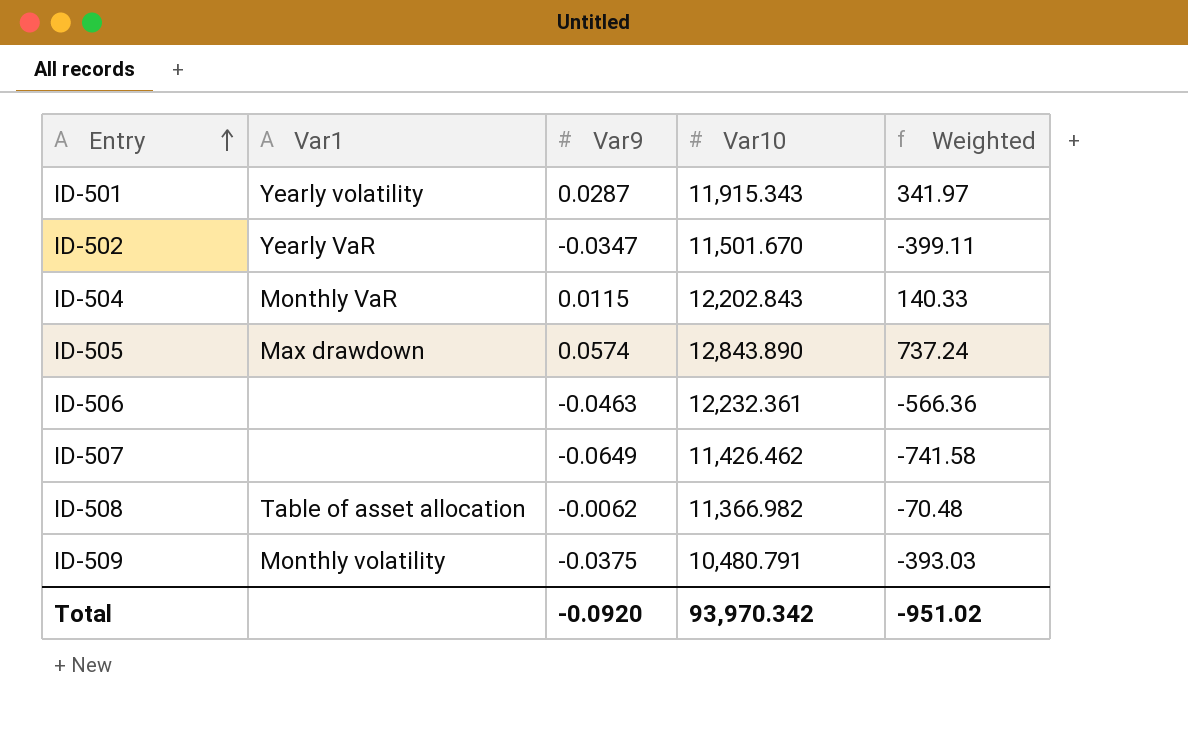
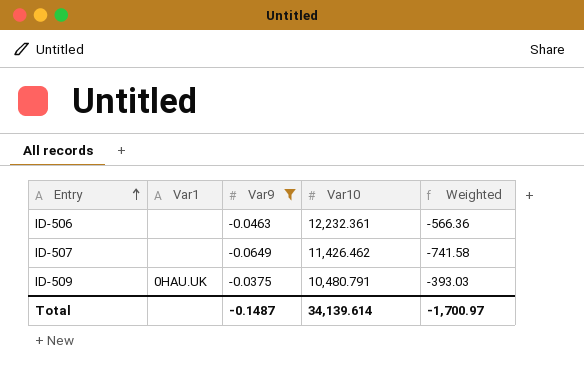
filter: none -> Var9 <= -0.0375
ID-509 | Var1: Monthly volatility -> 0HAU.UK
Total | Var9: -0.0920 -> -0.1487
Total | Var10: 93,970.342 -> 34,139.614
Total | Weighted: -951.02 -> -1,700.97

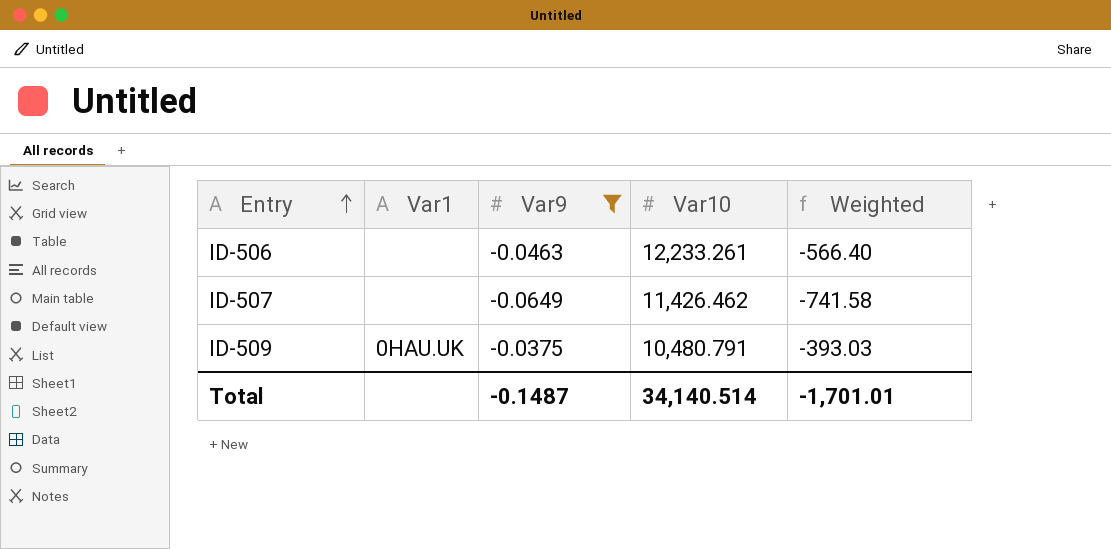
ID-506 | Var10: 12,232.361 -> 12,233.261
ID-506 | Weighted: -566.36 -> -566.40
Total | Var10: 34,139.614 -> 34,140.514
Total | Weighted: -1,700.97 -> -1,701.01

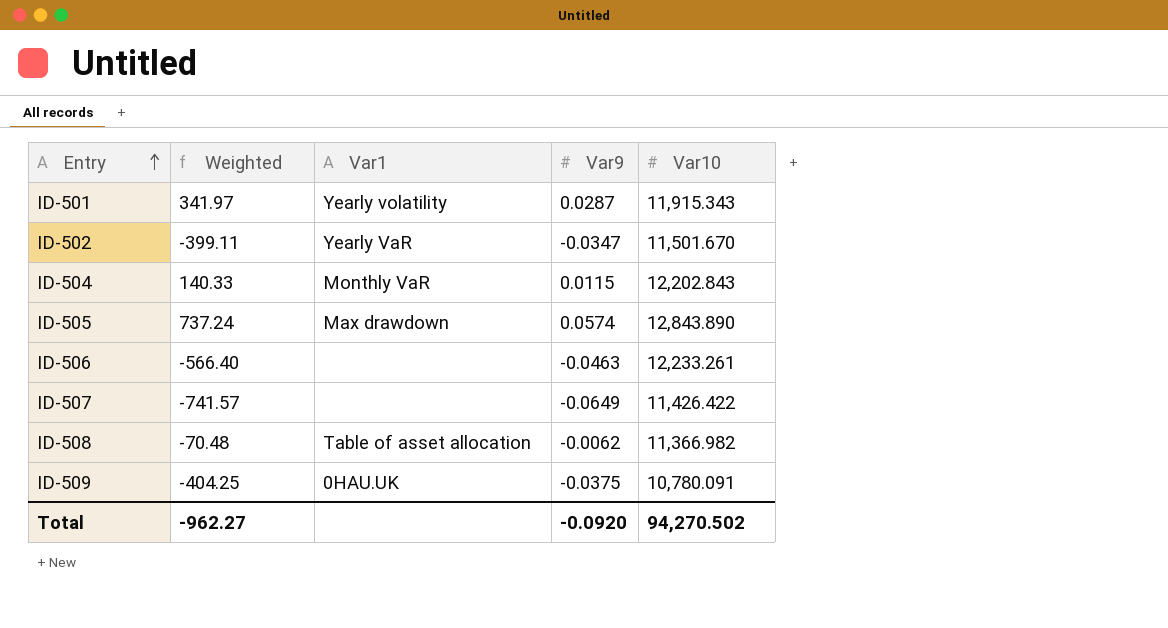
filter: Var9 <= -0.0375 -> none
column Weighted | position: 5 -> 2
ID-507 | Weighted: -741.58 -> -741.57
ID-507 | Var10: 11,426.462 -> 11,426.422
ID-509 | Weighted: -393.03 -> -404.25
ID-509 | Var10: 10,480.791 -> 10,780.091
Total | Weighted: -1,701.01 -> -962.27
Total | Var9: -0.1487 -> -0.0920
Total | Var10: 34,140.514 -> 94,270.502

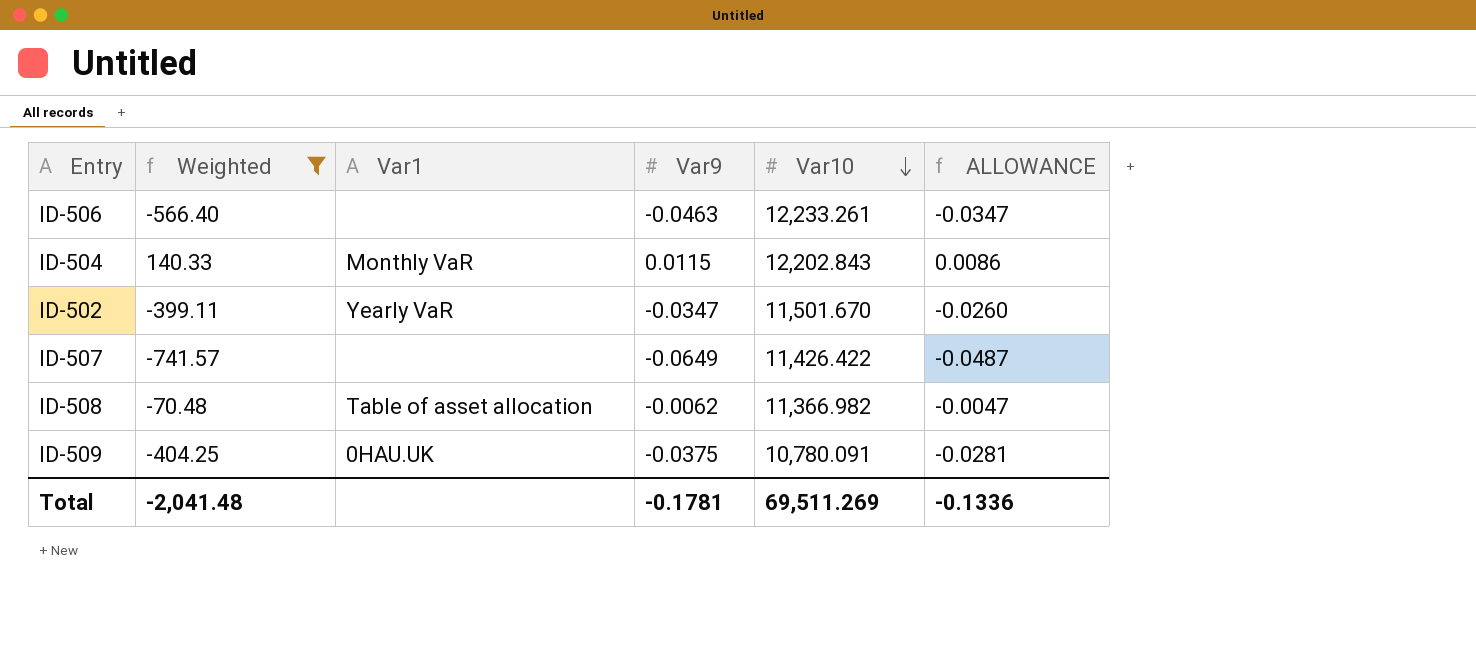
filter: none -> Weighted <= 140.33
row order: Entry ascending -> Var10 descending
column ALLOWANCE | formula: none -> [Var9] * 0.75
Total | Weighted: -962.27 -> -2,041.48
Total | Var9: -0.0920 -> -0.1781
Total | Var10: 94,270.502 -> 69,511.269

